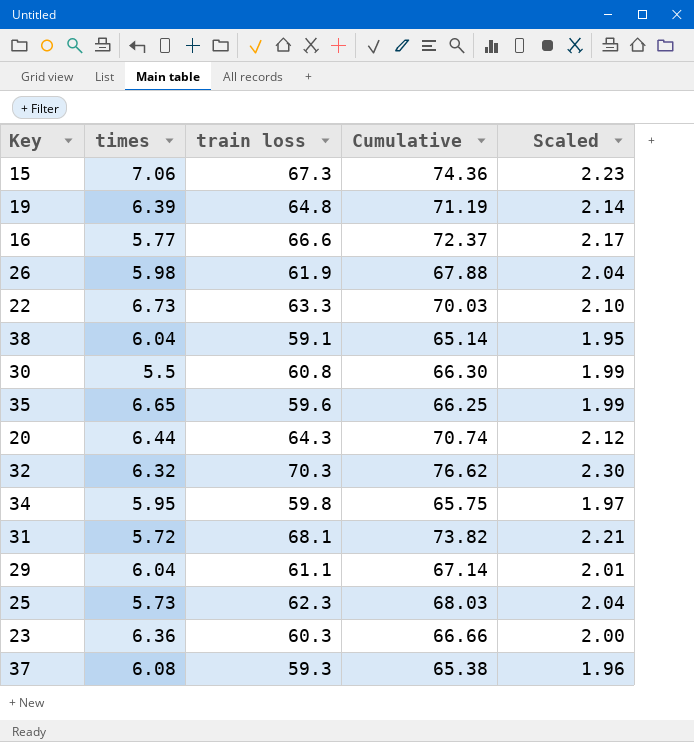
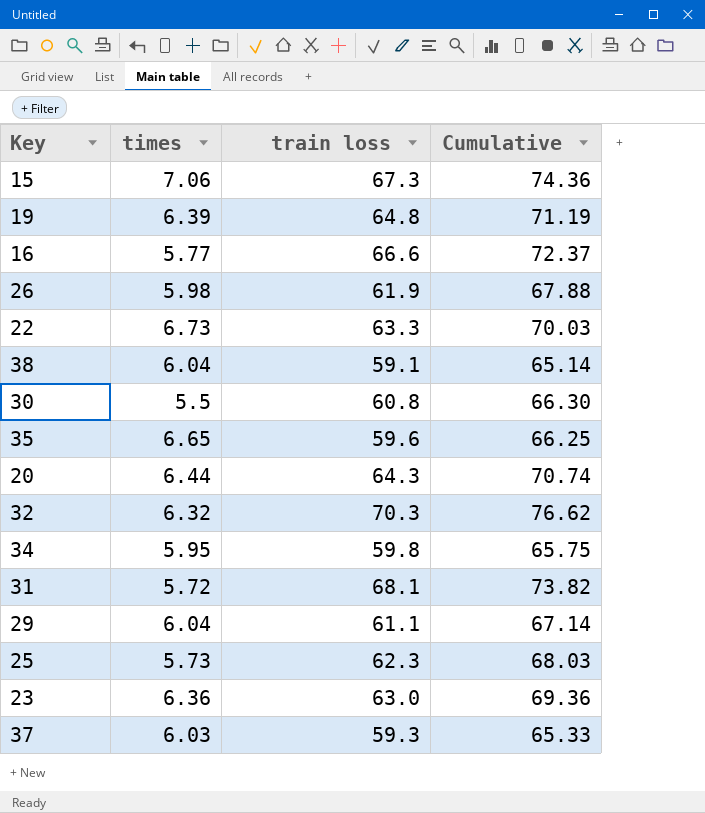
column Scaled | formula: [Cumulative] * 0.03 -> none
23 | train loss: 60.3 -> 63.0
23 | Cumulative: 66.66 -> 69.36
37 | times: 6.08 -> 6.03
37 | Cumulative: 65.38 -> 65.33

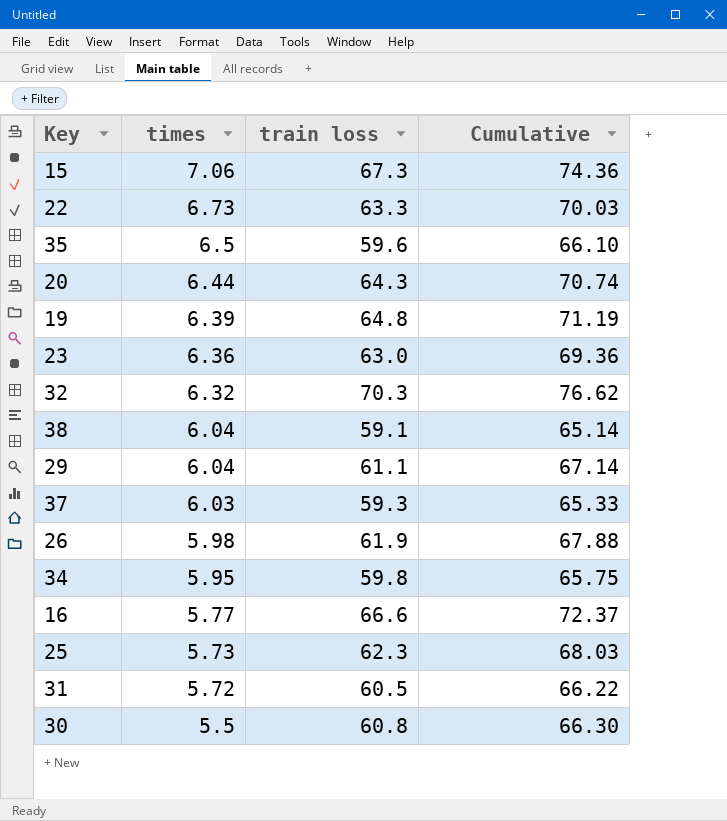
row order: none -> times descending
35 | times: 6.65 -> 6.5
35 | Cumulative: 66.25 -> 66.10
31 | train loss: 68.1 -> 60.5
31 | Cumulative: 73.82 -> 66.22

